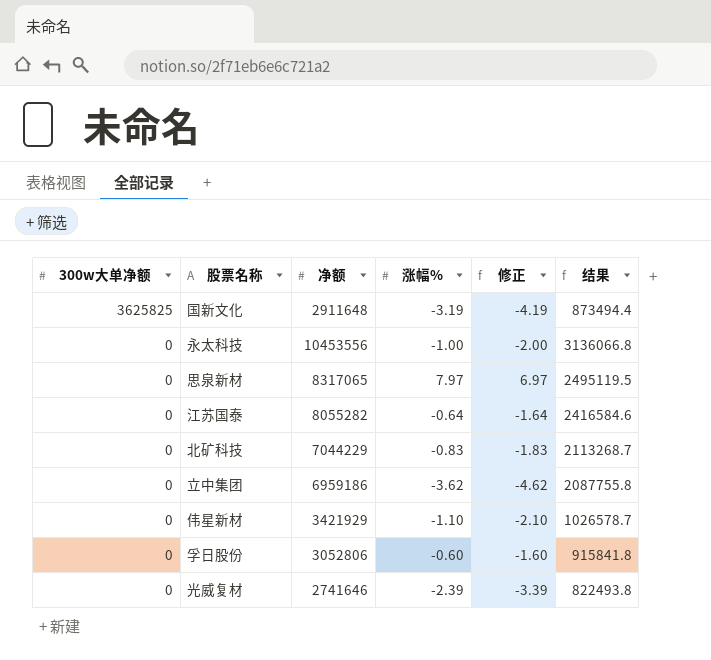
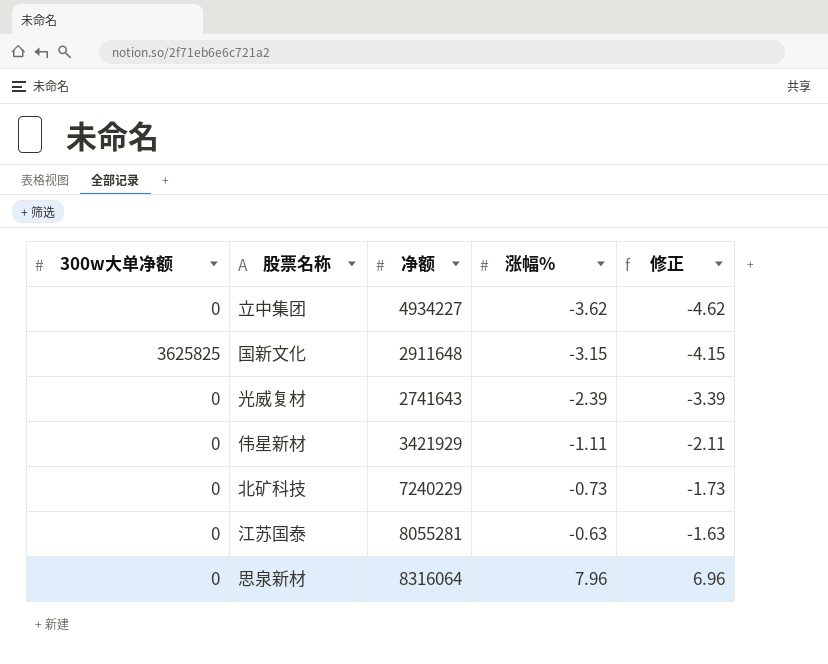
row order: 300w大单净额 descending -> 涨幅% ascending
column 结果 | formula: [净额] * 0.3 -> none
row 永太科技: 0 | 10453556 | -1.00 | -2.00 | 3136066.8 -> none
row 孚日股份: 0 | 3052806 | -0.60 | -1.60 | 915841.8 -> none
立中集团 | 净额: 6959186 -> 4934227
国新文化 | 涨幅%: -3.19 -> -3.15
国新文化 | 修正: -4.19 -> -4.15
光威复材 | 净额: 2741646 -> 2741643
伟星新材 | 涨幅%: -1.10 -> -1.11
伟星新材 | 修正: -2.10 -> -2.11
北矿科技 | 净额: 7044229 -> 7240229
北矿科技 | 涨幅%: -0.83 -> -0.73
北矿科技 | 修正: -1.83 -> -1.73
江苏国泰 | 净额: 8055282 -> 8055281
江苏国泰 | 涨幅%: -0.64 -> -0.63
江苏国泰 | 修正: -1.64 -> -1.63
思泉新材 | 净额: 8317065 -> 8316064
思泉新材 | 涨幅%: 7.97 -> 7.96
思泉新材 | 修正: 6.97 -> 6.96

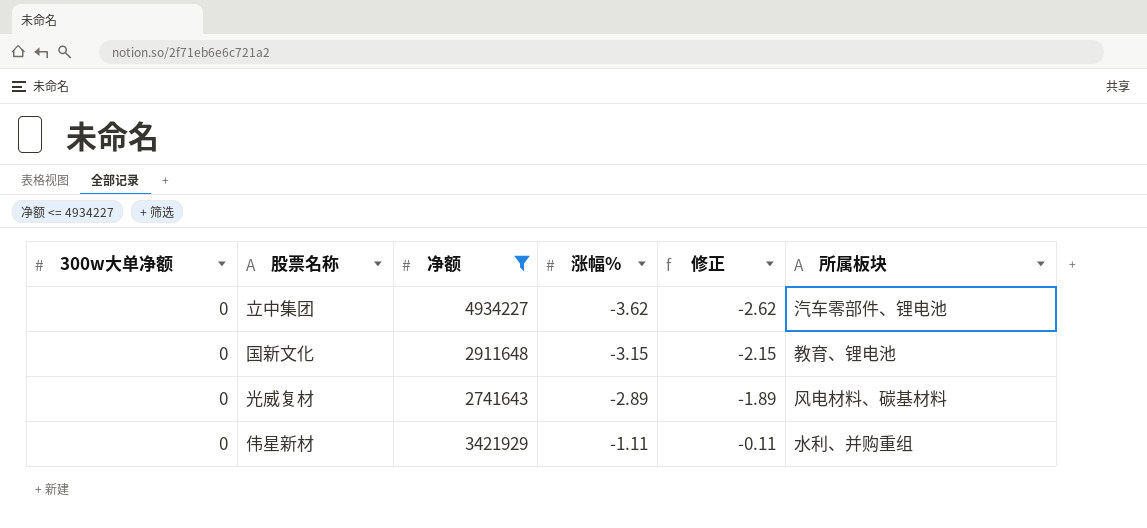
filter: none -> 净额 <= 4934227
column 修正 | formula: [涨幅%] - 1 -> [涨幅%] + 1
column 所属板块 | position: none -> 6
国新文化 | 300w大单净额: 3625825 -> 0
光威复材 | 涨幅%: -2.39 -> -2.89

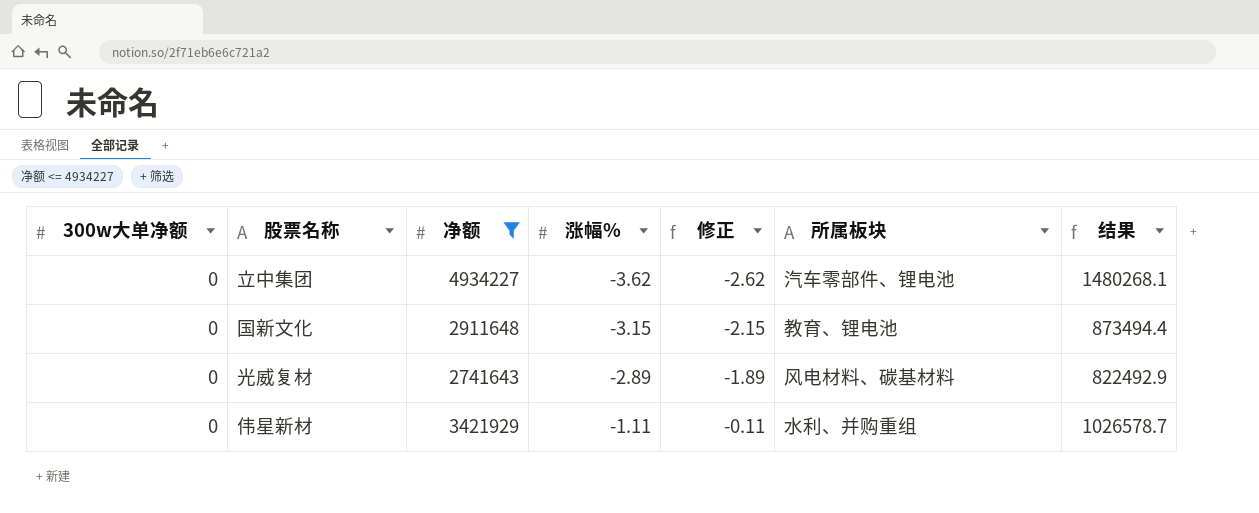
column 结果 | formula: none -> [净额] * 0.3

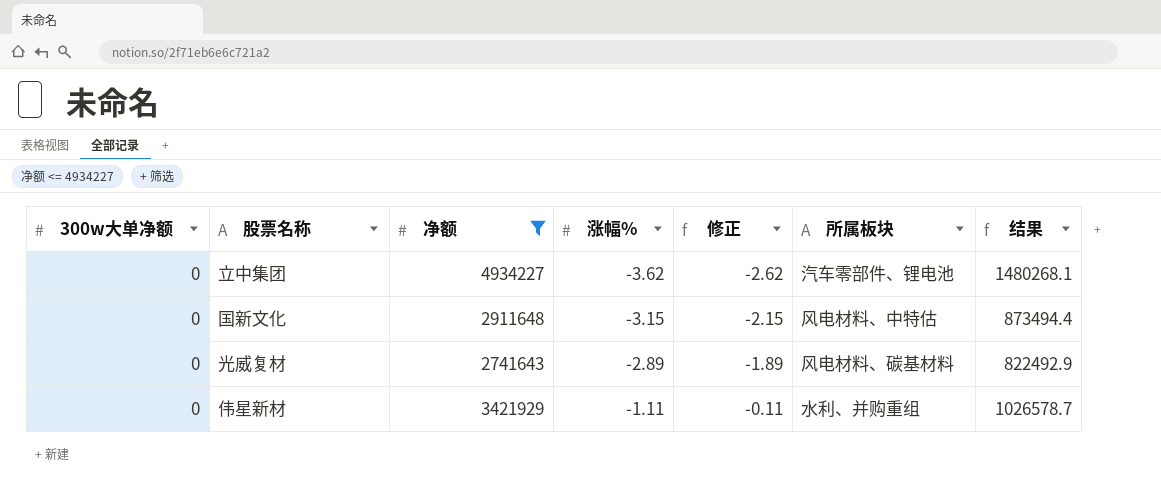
国新文化 | 所属板块: 教育、锂电池 -> 风电材料、中特估

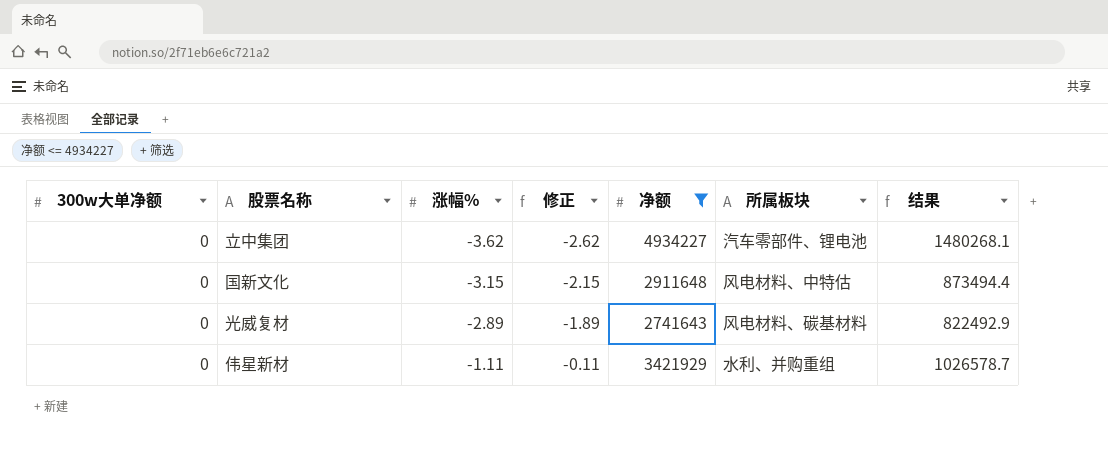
column 净额 | position: 3 -> 5

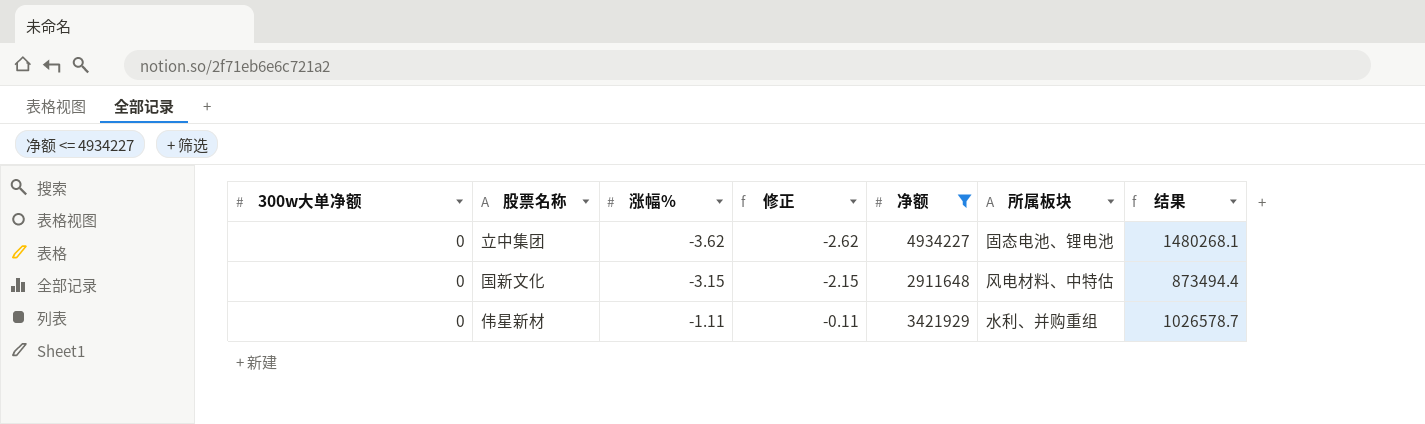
row 光威复材: 0 | -2.89 | -1.89 | 2741643 | 风电材料、碳基材料 | 822492.9 -> none
立中集团 | 所属板块: 汽车零部件、锂电池 -> 固态电池、锂电池

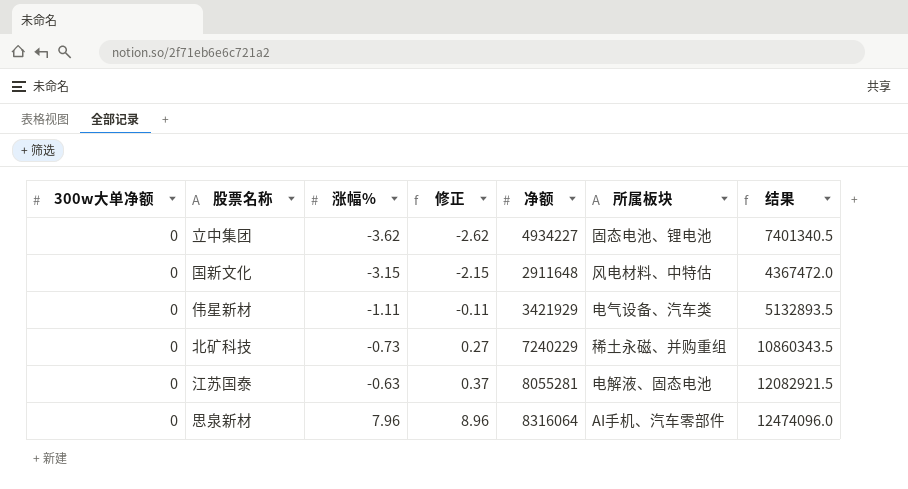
filter: 净额 <= 4934227 -> none
column 结果 | formula: [净额] * 0.3 -> [净额] * 1.5
伟星新材 | 所属板块: 水利、并购重组 -> 电气设备、汽车类

